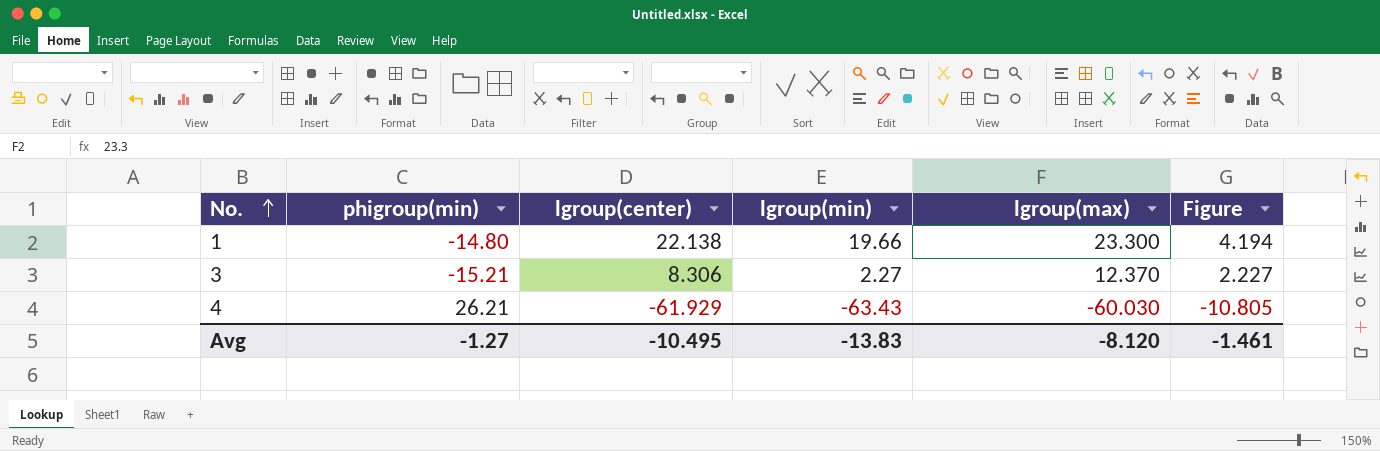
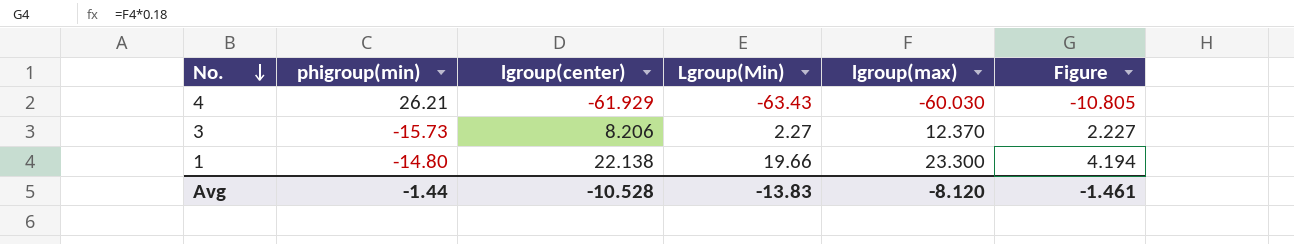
row order: No. ascending -> No. descending
column name: lgroup(min) -> Lgroup(Min)
3 | phigroup(min): -15.21 -> -15.73
3 | lgroup(center): 8.306 -> 8.206
Avg | phigroup(min): -1.27 -> -1.44
Avg | lgroup(center): -10.495 -> -10.528

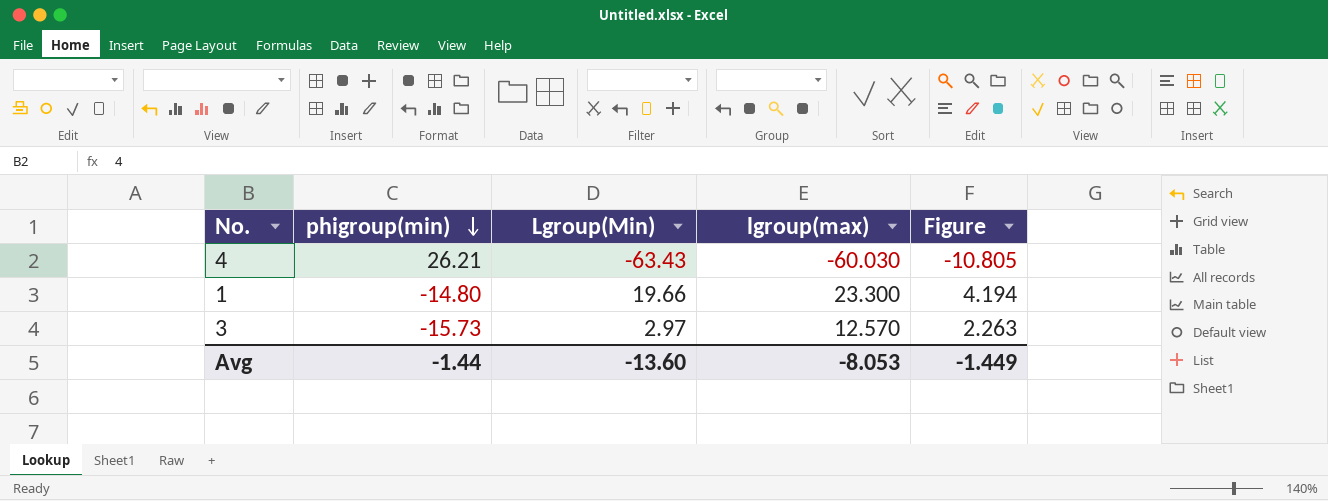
row order: No. descending -> phigroup(min) descending
column lgroup(center) | position: 3 -> none
3 | Lgroup(Min): 2.27 -> 2.97
3 | lgroup(max): 12.370 -> 12.570
3 | Figure: 2.227 -> 2.263
Avg | Lgroup(Min): -13.83 -> -13.60
Avg | lgroup(max): -8.120 -> -8.053
Avg | Figure: -1.461 -> -1.449

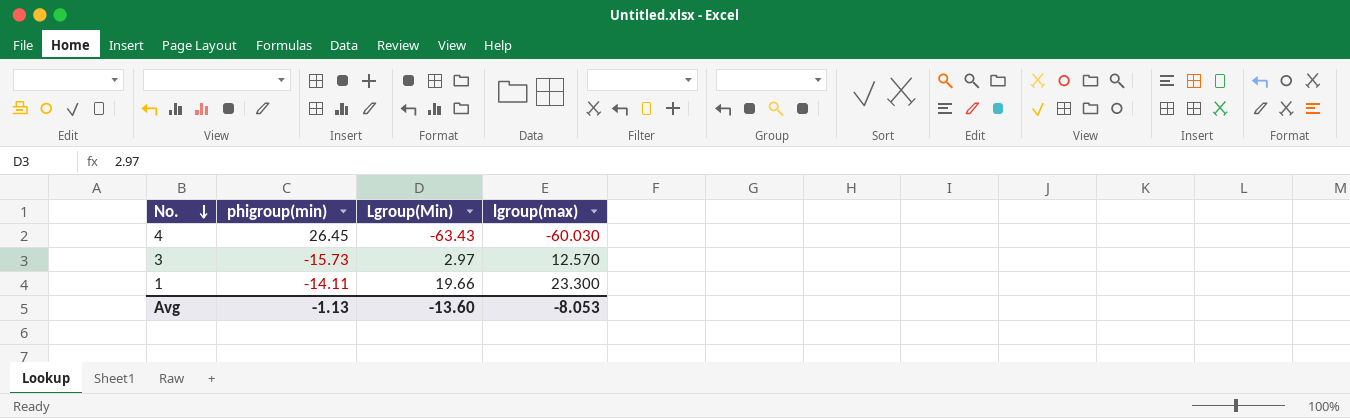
row order: phigroup(min) descending -> No. descending
column Figure | formula: [lgroup(max)] * 0.18 -> none
4 | phigroup(min): 26.21 -> 26.45
1 | phigroup(min): -14.80 -> -14.11
Avg | phigroup(min): -1.44 -> -1.13

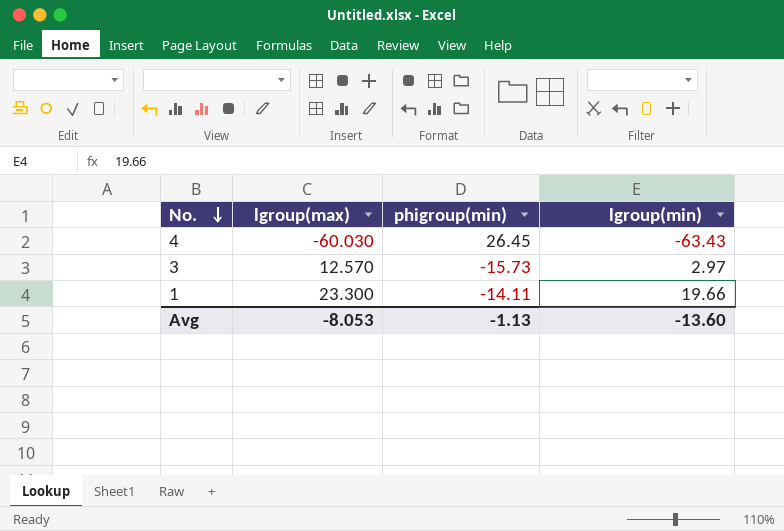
column lgroup(max) | position: 4 -> 2
column name: Lgroup(Min) -> lgroup(min)

